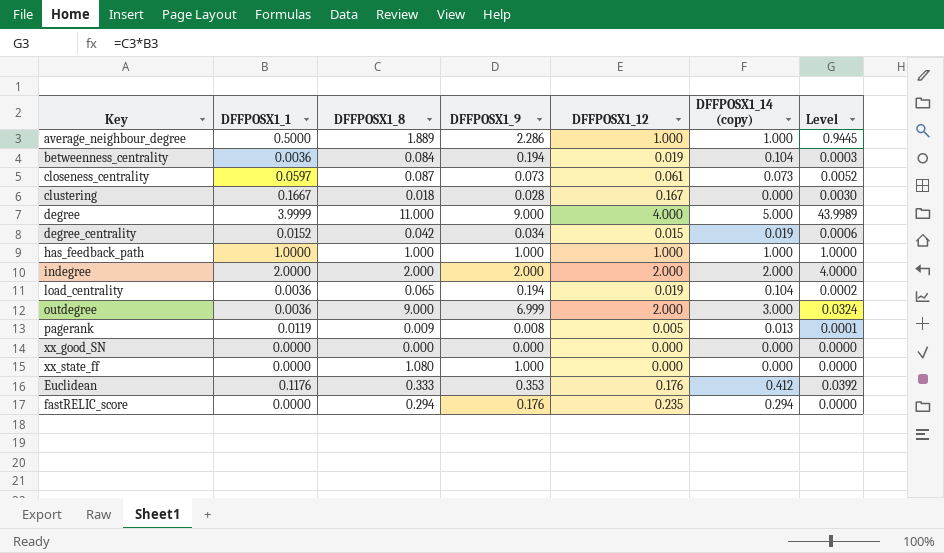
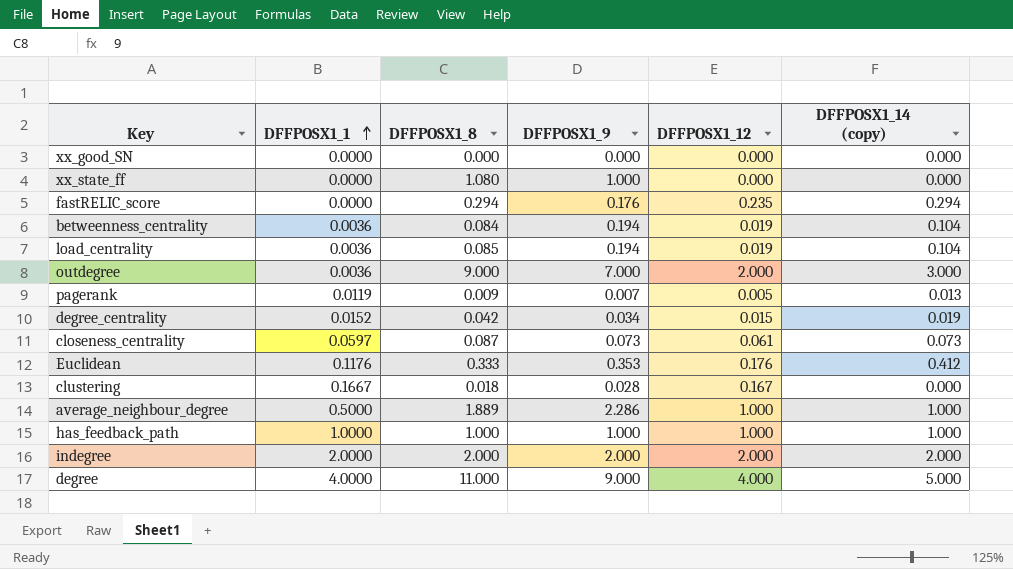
row order: none -> DFFPOSX1_1 ascending
column Level | formula: [DFFPOSX1_1] * [DFFPOSX1_8] -> none
load_centrality | DFFPOSX1_8: 0.065 -> 0.085
outdegree | DFFPOSX1_9: 6.999 -> 7.000
pagerank | DFFPOSX1_9: 0.008 -> 0.007
degree | DFFPOSX1_1: 3.9999 -> 4.0000

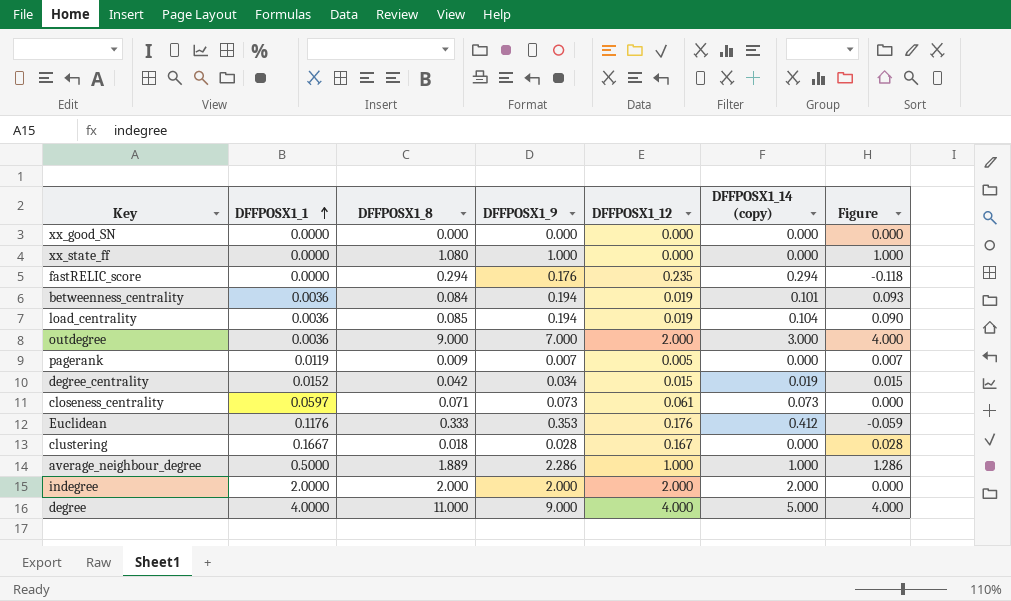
column Figure | formula: none -> [DFFPOSX1_9] - [DFFPOSX1_14 (copy)]
row has_feedback_path: 1.0000 | 1.000 | 1.000 | 1.000 | 1.000 -> none
betweenness_centrality | DFFPOSX1_14 (copy): 0.104 -> 0.101
pagerank | DFFPOSX1_14 (copy): 0.013 -> 0.000
closeness_centrality | DFFPOSX1_8: 0.087 -> 0.071

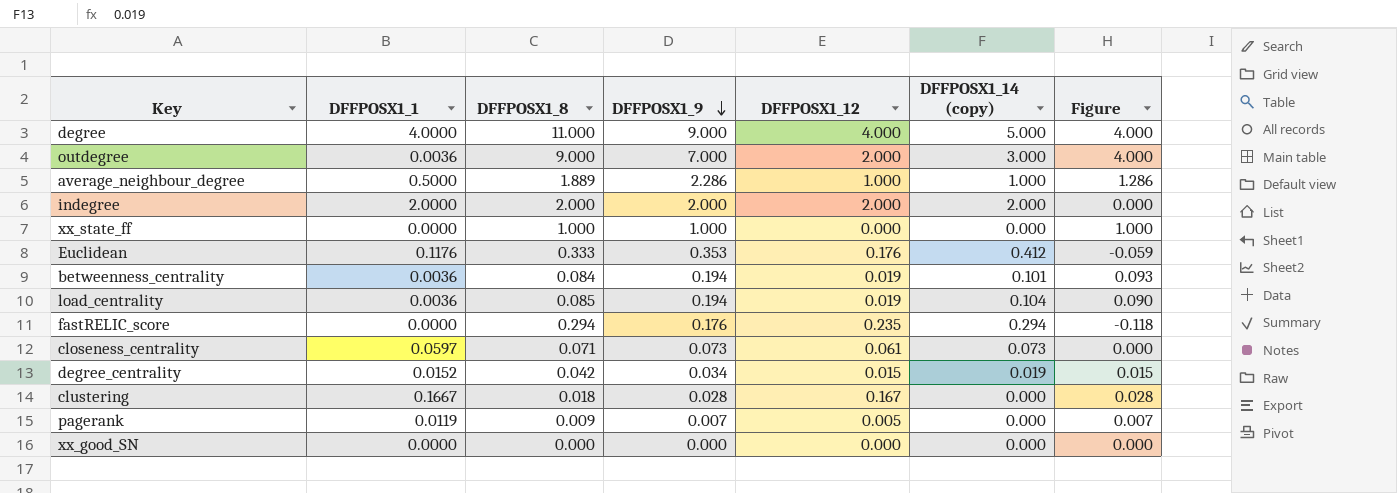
row order: DFFPOSX1_1 ascending -> DFFPOSX1_9 descending
xx_state_ff | DFFPOSX1_8: 1.080 -> 1.000

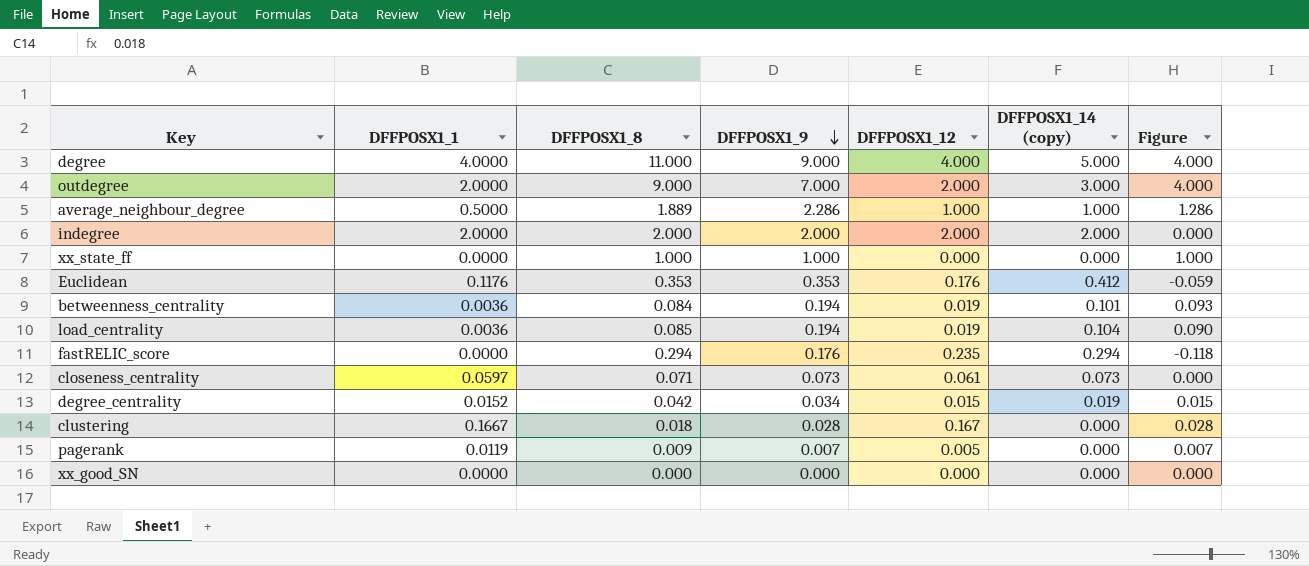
outdegree | DFFPOSX1_1: 0.0036 -> 2.0000
Euclidean | DFFPOSX1_8: 0.333 -> 0.353

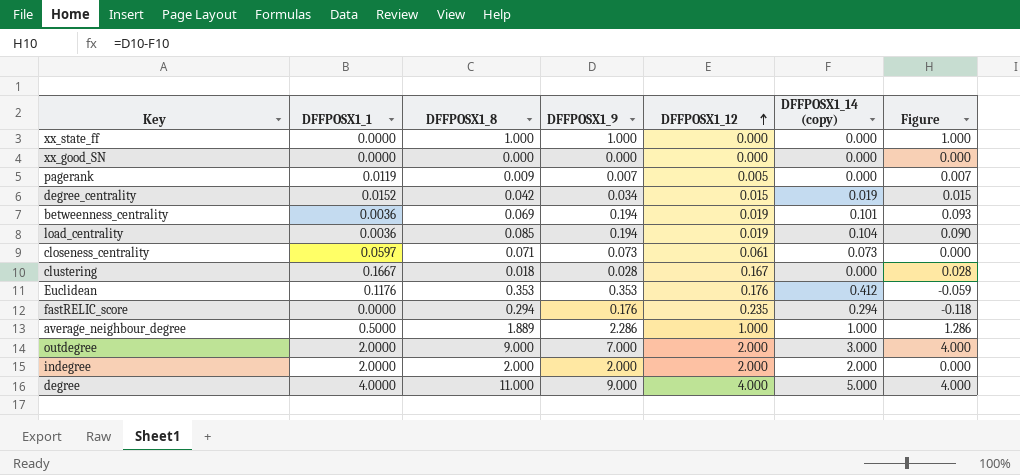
row order: DFFPOSX1_9 descending -> DFFPOSX1_12 ascending
betweenness_centrality | DFFPOSX1_8: 0.084 -> 0.069

